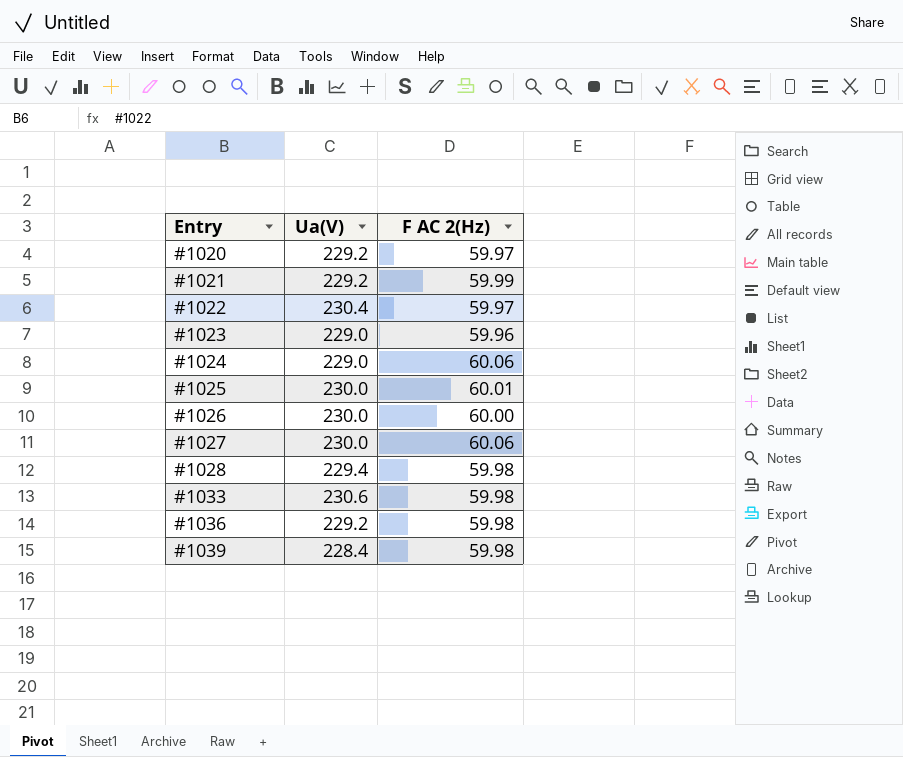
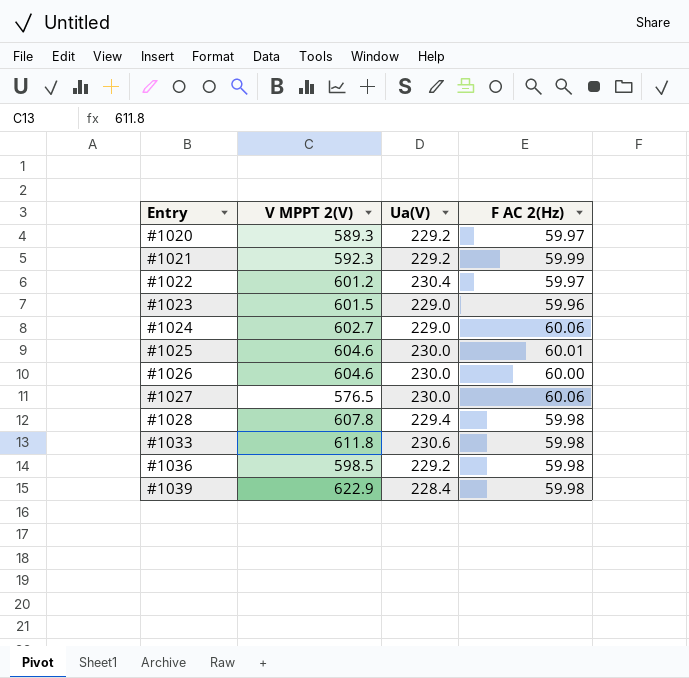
column V MPPT 2(V) | position: none -> 2

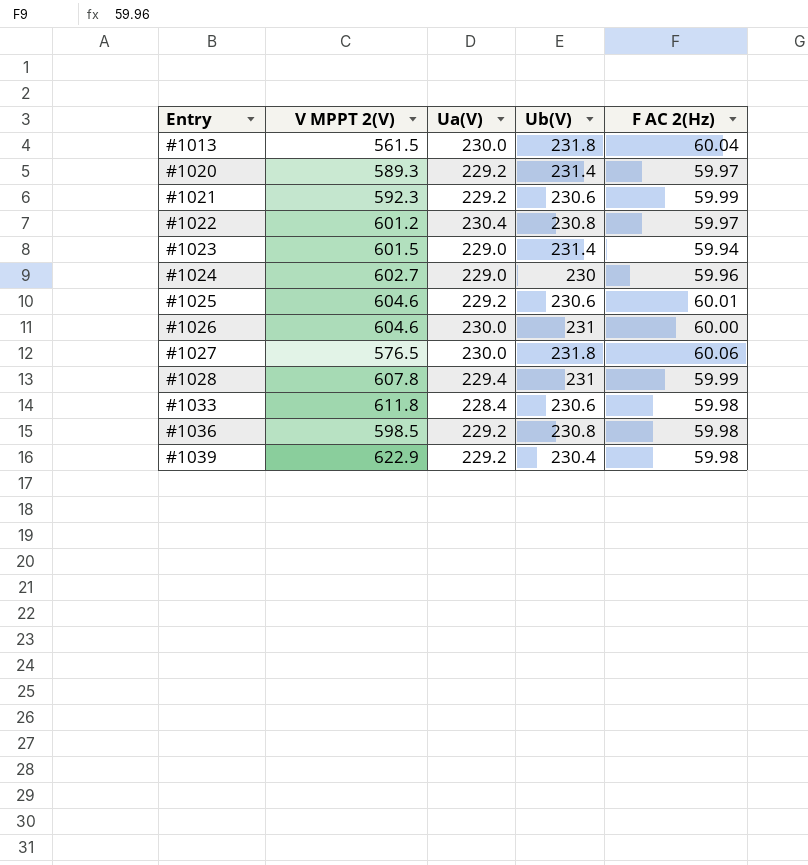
column Ub(V) | position: none -> 4
row #1013: none -> 561.5 | 230.0 | 231.8 | 60.04
#1023 | F AC 2(Hz): 59.96 -> 59.94
#1024 | F AC 2(Hz): 60.06 -> 59.96
#1025 | Ua(V): 230.0 -> 229.2
#1028 | F AC 2(Hz): 59.98 -> 59.99
#1033 | Ua(V): 230.6 -> 228.4
#1039 | Ua(V): 228.4 -> 229.2

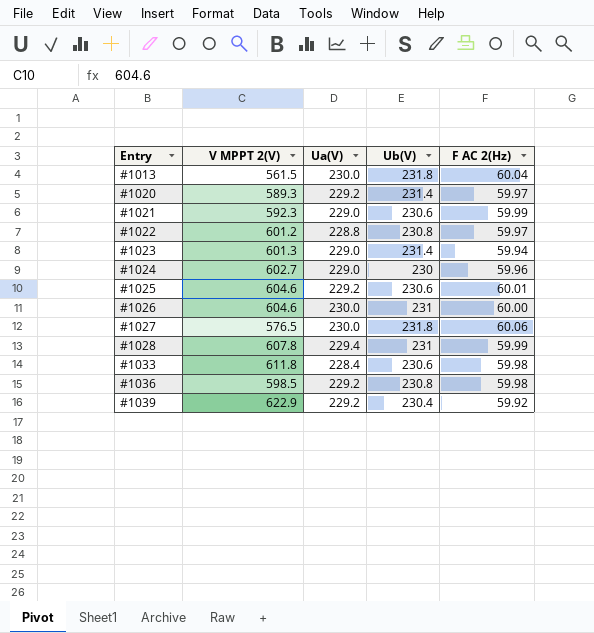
#1021 | Ua(V): 229.2 -> 229.0
#1022 | Ua(V): 230.4 -> 228.8
#1023 | V MPPT 2(V): 601.5 -> 601.3
#1039 | F AC 2(Hz): 59.98 -> 59.92

